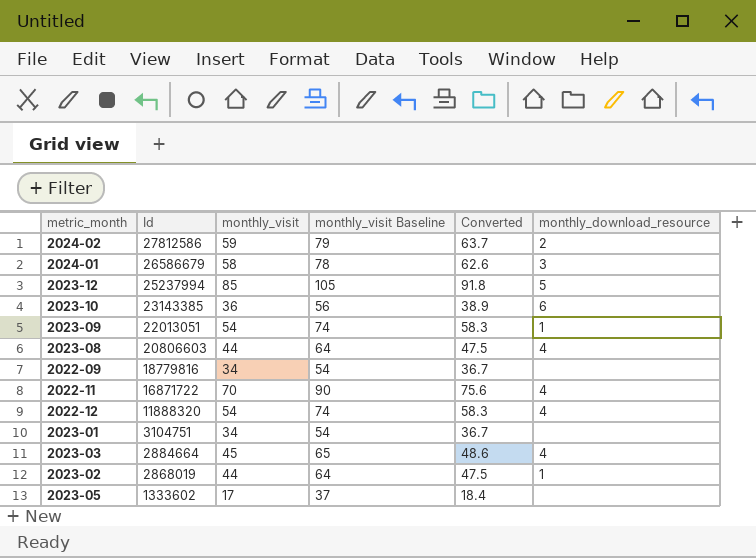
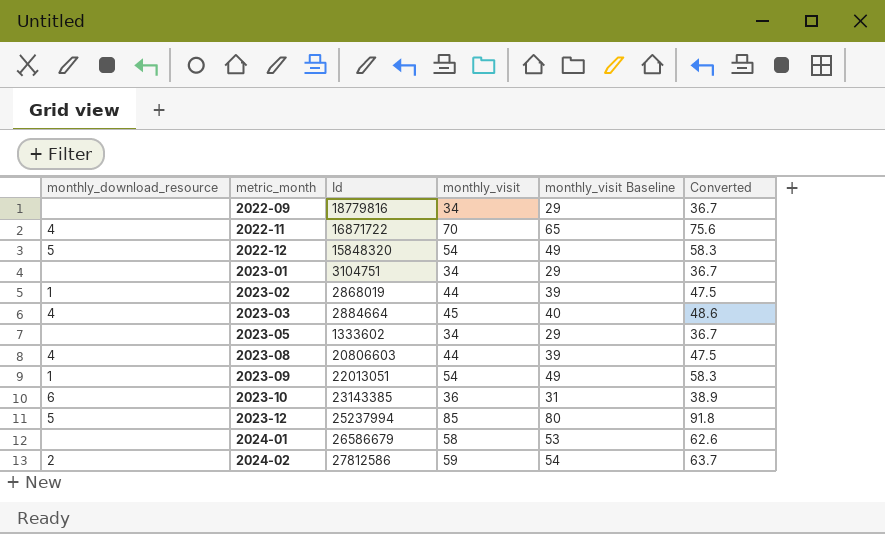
row order: Id descending -> metric_month ascending
column monthly_download_resource | position: 6 -> 1
column monthly_visit Baseline | formula: [monthly_visit] + 20 -> [monthly_visit] - 5
2022-12 | monthly_download_resource: 4 -> 5
2022-12 | Id: 11888320 -> 15848320
2023-05 | monthly_visit: 17 -> 34
2023-05 | Converted: 18.4 -> 36.7
2024-01 | monthly_download_resource: 3 -> none

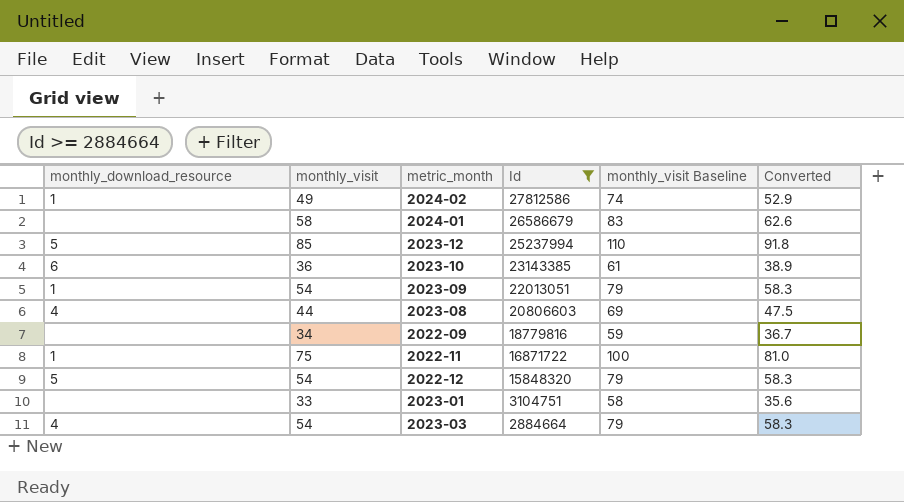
filter: none -> Id >= 2884664
row order: metric_month ascending -> Id descending
column monthly_visit | position: 4 -> 2
column monthly_visit Baseline | formula: [monthly_visit] - 5 -> [monthly_visit] + 25
2024-02 | monthly_download_resource: 2 -> 1
2024-02 | monthly_visit: 59 -> 49
2024-02 | Converted: 63.7 -> 52.9
2022-11 | monthly_download_resource: 4 -> 1
2022-11 | monthly_visit: 70 -> 75
2022-11 | Converted: 75.6 -> 81.0
2023-01 | monthly_visit: 34 -> 33
2023-01 | Converted: 36.7 -> 35.6
2023-03 | monthly_visit: 45 -> 54
2023-03 | Converted: 48.6 -> 58.3

